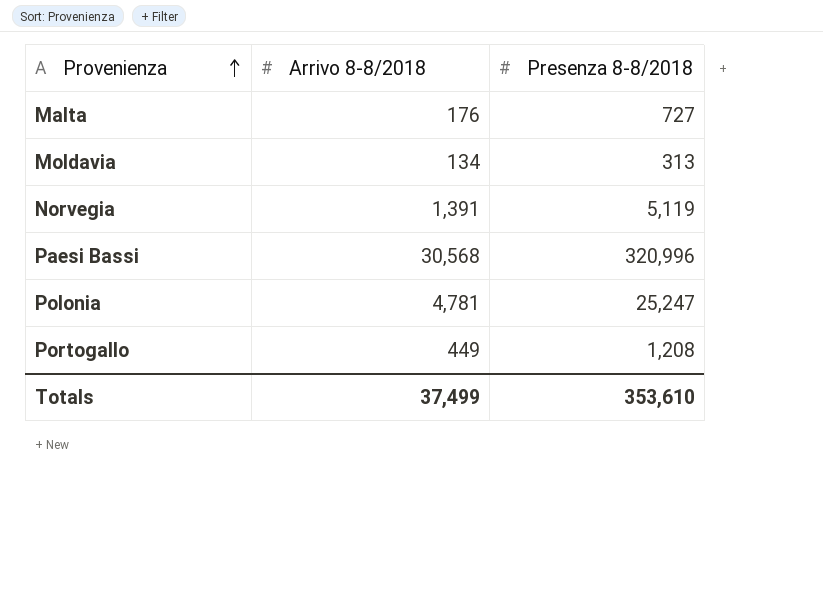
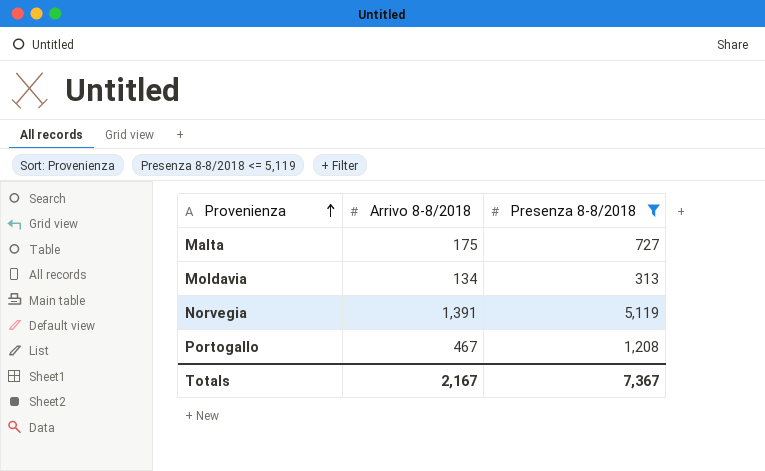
filter: none -> Presenza 8-8/2018 <= 5,119
Malta | Arrivo 8-8/2018: 176 -> 175
Portogallo | Arrivo 8-8/2018: 449 -> 467
Totals | Arrivo 8-8/2018: 37,499 -> 2,167
Totals | Presenza 8-8/2018: 353,610 -> 7,367

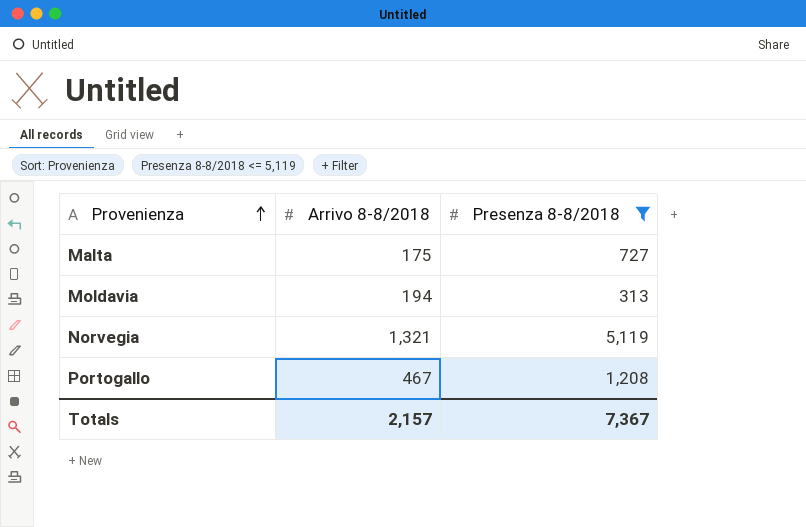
Moldavia | Arrivo 8-8/2018: 134 -> 194
Norvegia | Arrivo 8-8/2018: 1,391 -> 1,321
Totals | Arrivo 8-8/2018: 2,167 -> 2,157

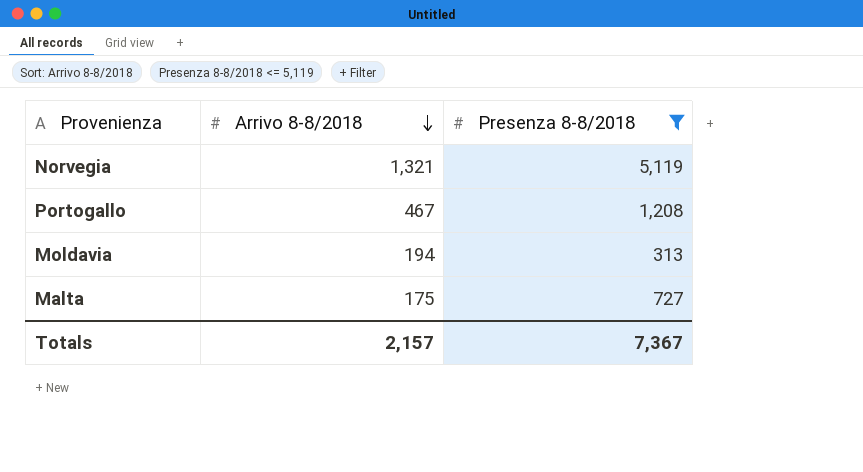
row order: Provenienza ascending -> Arrivo 8-8/2018 descending

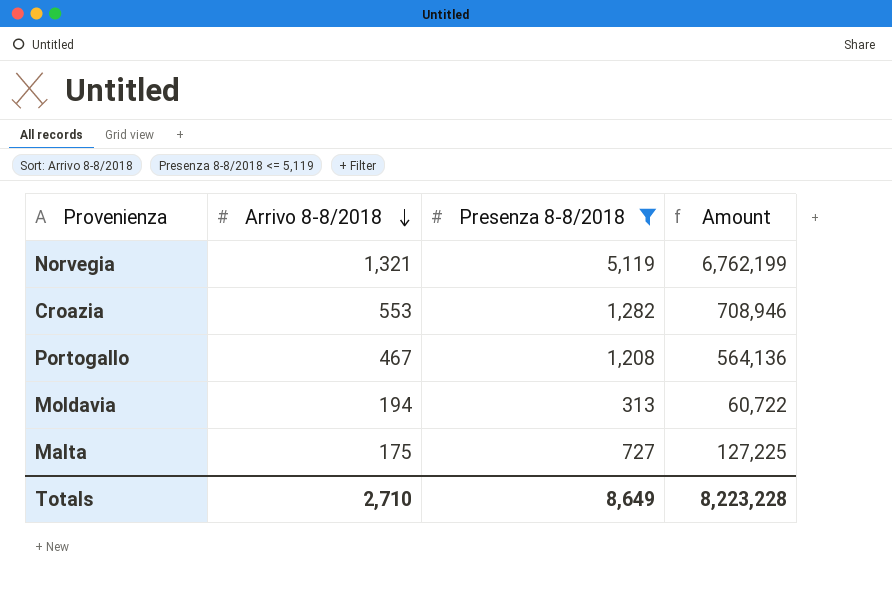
column Amount | formula: none -> [Arrivo 8-8/2018] * [Presenza 8-8/2018]
row Croazia: none -> 553 | 1,282 | 708,946
Totals | Arrivo 8-8/2018: 2,157 -> 2,710
Totals | Presenza 8-8/2018: 7,367 -> 8,649

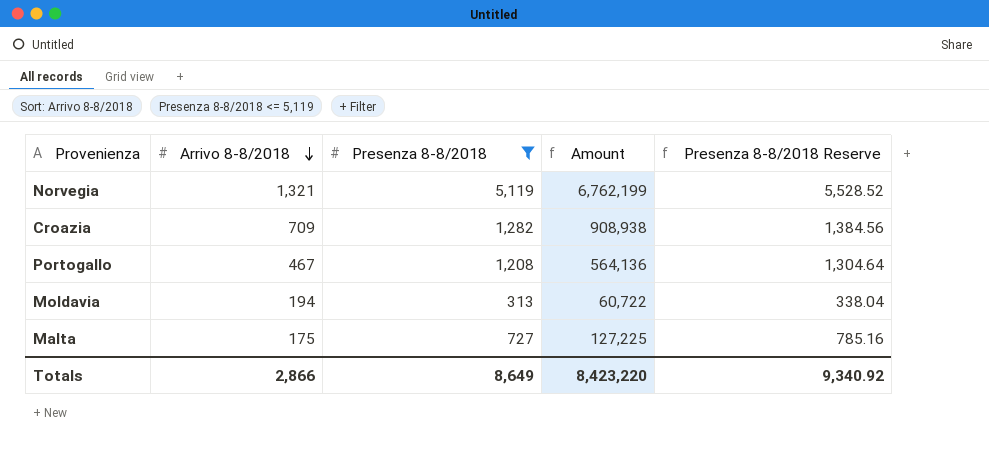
column Presenza 8-8/2018 Reserve | formula: none -> [Presenza 8-8/2018] * 1.08
Croazia | Arrivo 8-8/2018: 553 -> 709
Croazia | Amount: 708,946 -> 908,938
Totals | Arrivo 8-8/2018: 2,710 -> 2,866
Totals | Amount: 8,223,228 -> 8,423,220

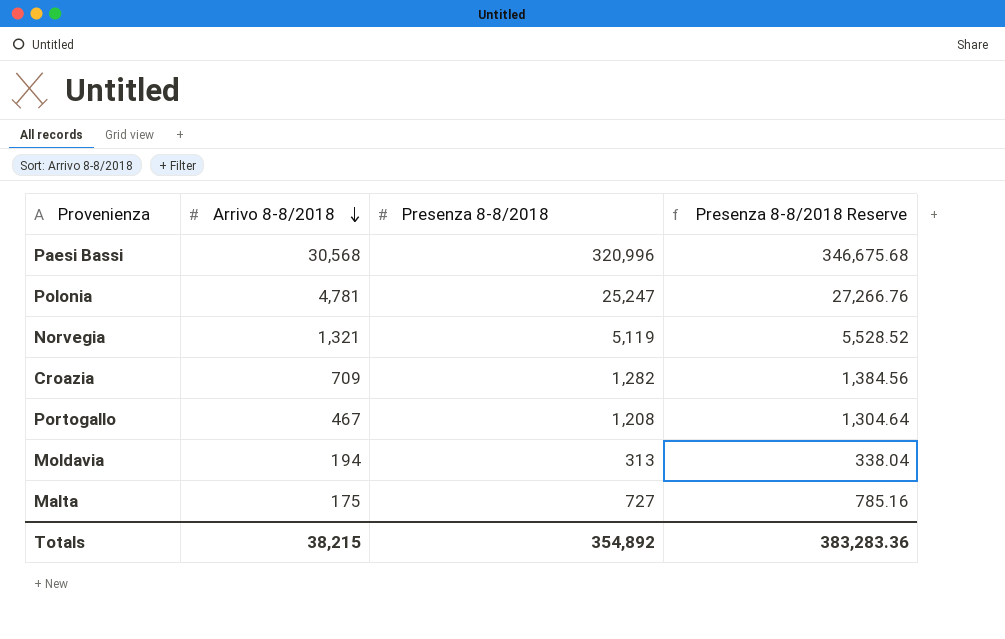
filter: Presenza 8-8/2018 <= 5,119 -> none
column Amount | formula: [Arrivo 8-8/2018] * [Presenza 8-8/2018] -> none
Totals | Arrivo 8-8/2018: 2,866 -> 38,215
Totals | Presenza 8-8/2018: 8,649 -> 354,892
Totals | Presenza 8-8/2018 Reserve: 9,340.92 -> 383,283.36

